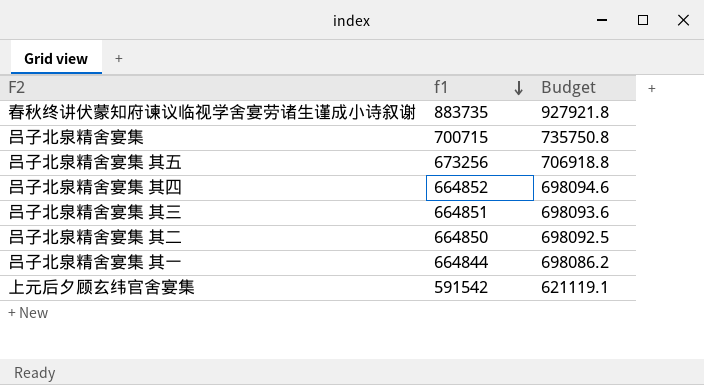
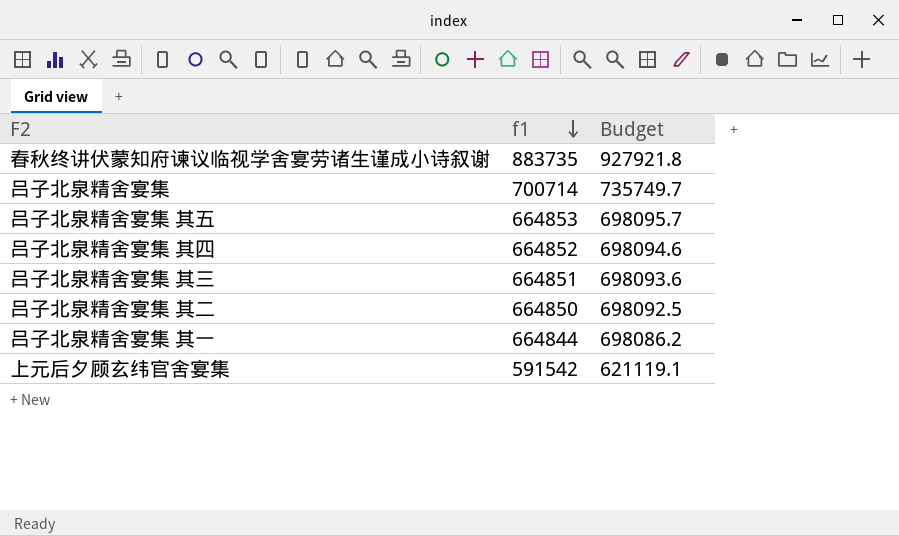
吕子北泉精舍宴集 | f1: 700715 -> 700714
吕子北泉精舍宴集 | Budget: 735750.8 -> 735749.7
吕子北泉精舍宴集 其五 | f1: 673256 -> 664853
吕子北泉精舍宴集 其五 | Budget: 706918.8 -> 698095.7

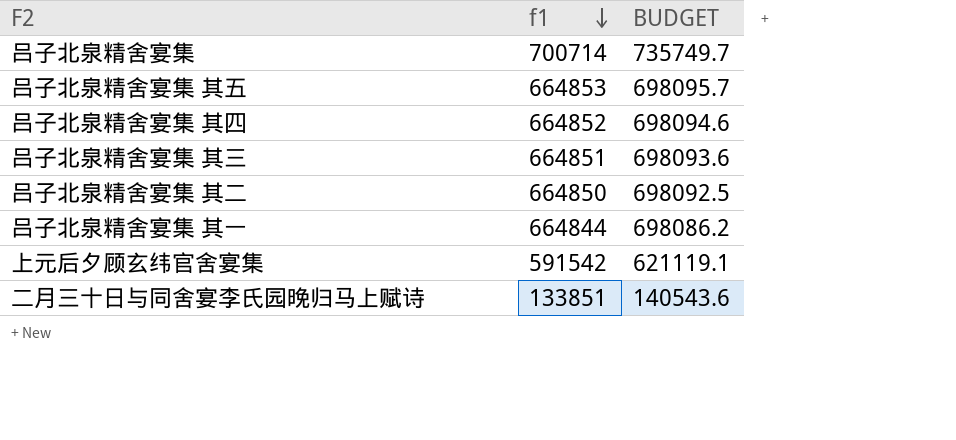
column name: Budget -> BUDGET
row 春秋终讲伏蒙知府谏议临视学舍宴劳诸生谨成小诗叙谢: 883735 | 927921.8 -> none
row 二月三十日与同舍宴李氏园晚归马上赋诗: none -> 133851 | 140543.6

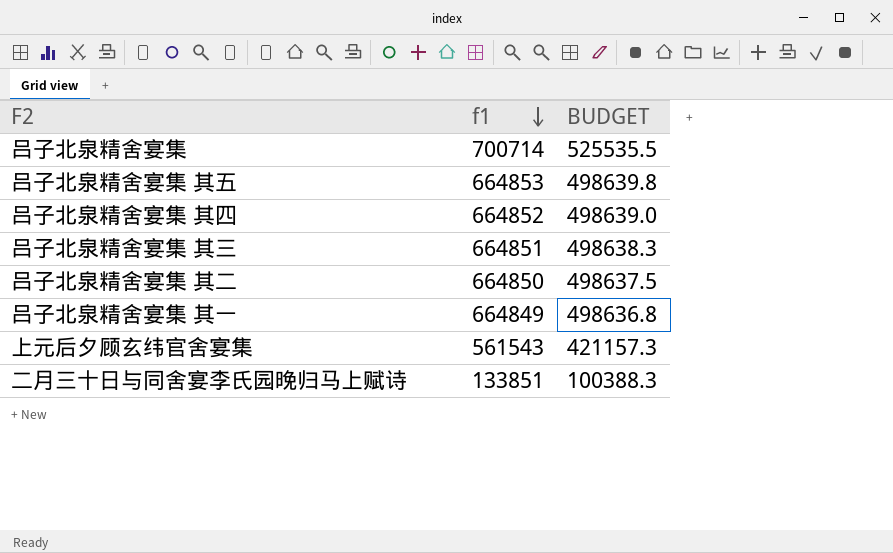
column BUDGET | formula: [f1] * 1.05 -> [f1] * 0.75
吕子北泉精舍宴集 其一 | f1: 664844 -> 664849
上元后夕顾玄纬官舍宴集 | f1: 591542 -> 561543

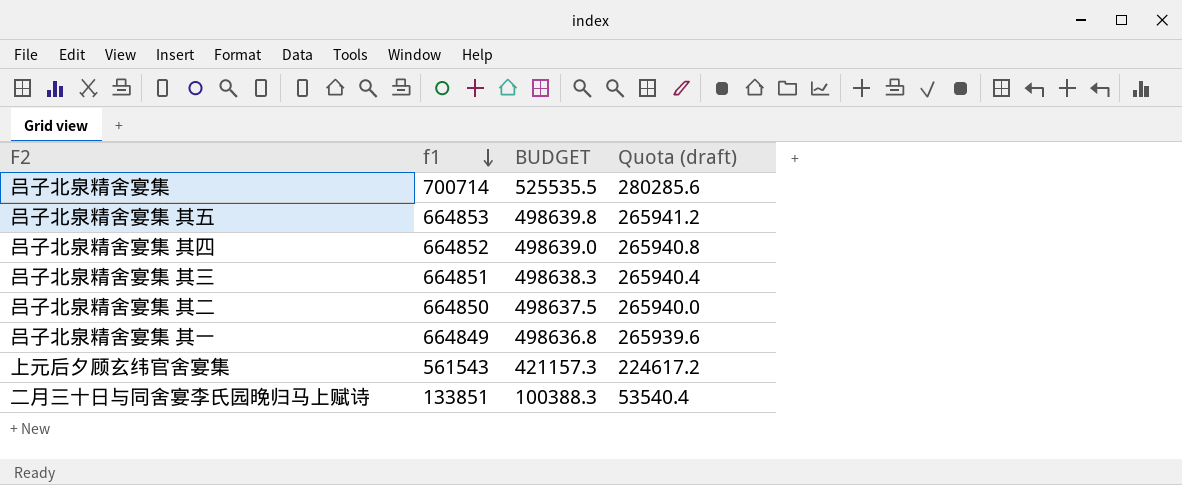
column Quota (draft) | formula: none -> [f1] * 0.4

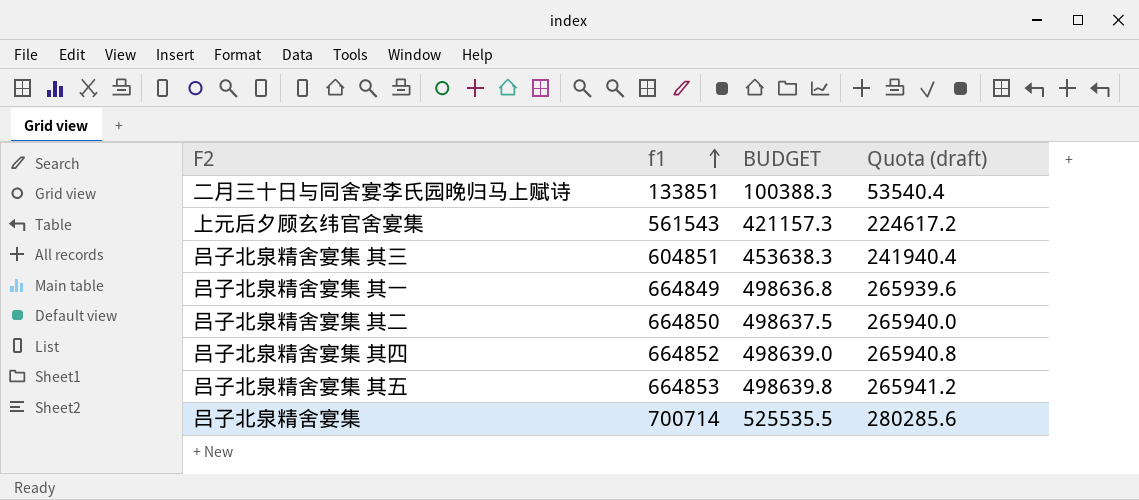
row order: f1 descending -> f1 ascending
吕子北泉精舍宴集 其三 | f1: 664851 -> 604851
吕子北泉精舍宴集 其三 | BUDGET: 498638.3 -> 453638.3
吕子北泉精舍宴集 其三 | Quota (draft): 265940.4 -> 241940.4

